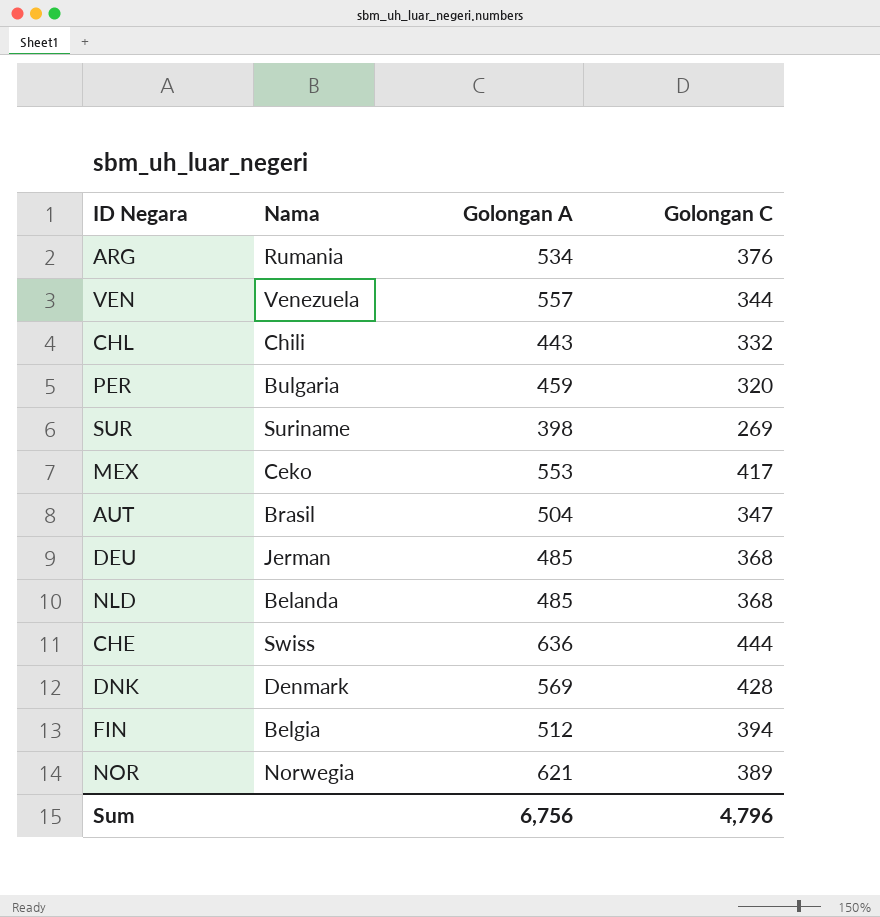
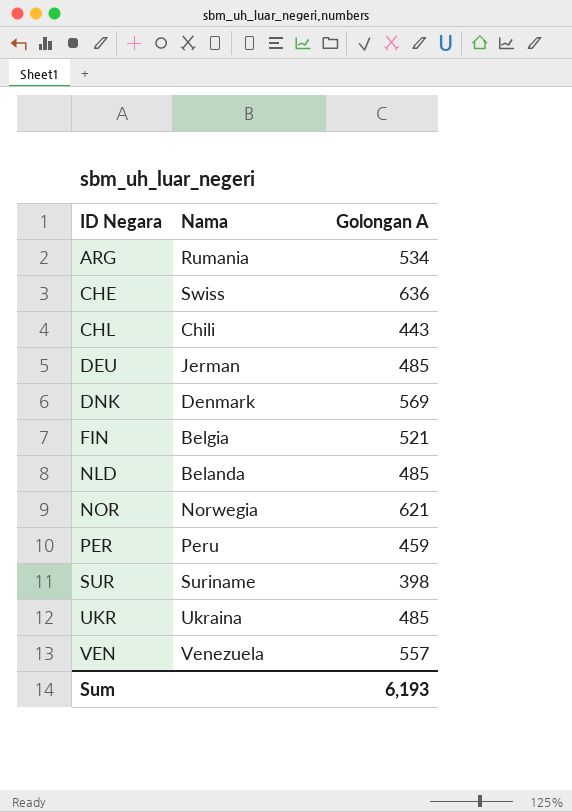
row order: none -> ID Negara ascending
column Golongan C | position: 4 -> none
row MEX: Ceko | 553 | 417 -> none
row AUT: Brasil | 504 | 347 -> none
FIN | Golongan A: 512 -> 521
PER | Nama: Bulgaria -> Peru
row UKR: none -> Ukraina | 485
Sum | Golongan A: 6,756 -> 6,193

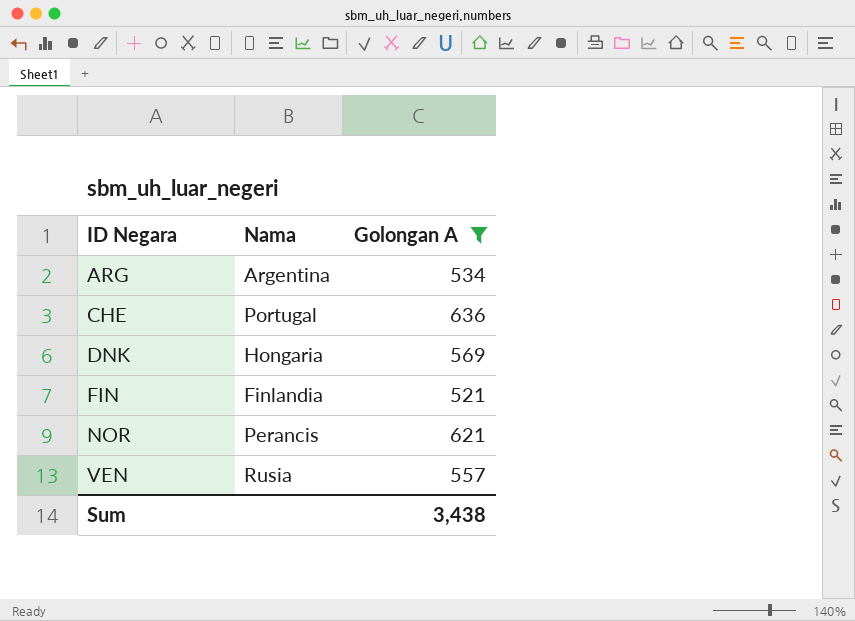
filter: none -> Golongan A >= 521
ARG | Nama: Rumania -> Argentina
CHE | Nama: Swiss -> Portugal
DNK | Nama: Denmark -> Hongaria
FIN | Nama: Belgia -> Finlandia
NOR | Nama: Norwegia -> Perancis
VEN | Nama: Venezuela -> Rusia
Sum | Golongan A: 6,193 -> 3,438

